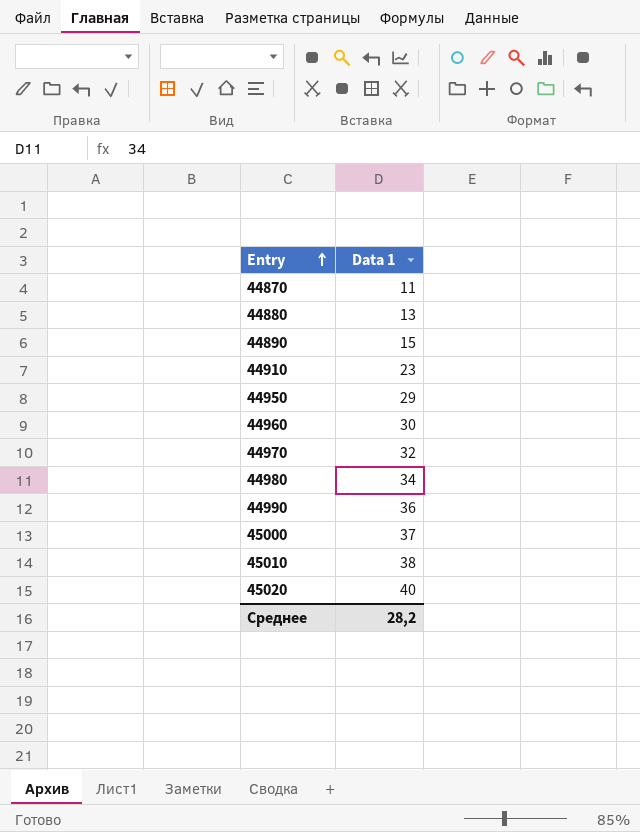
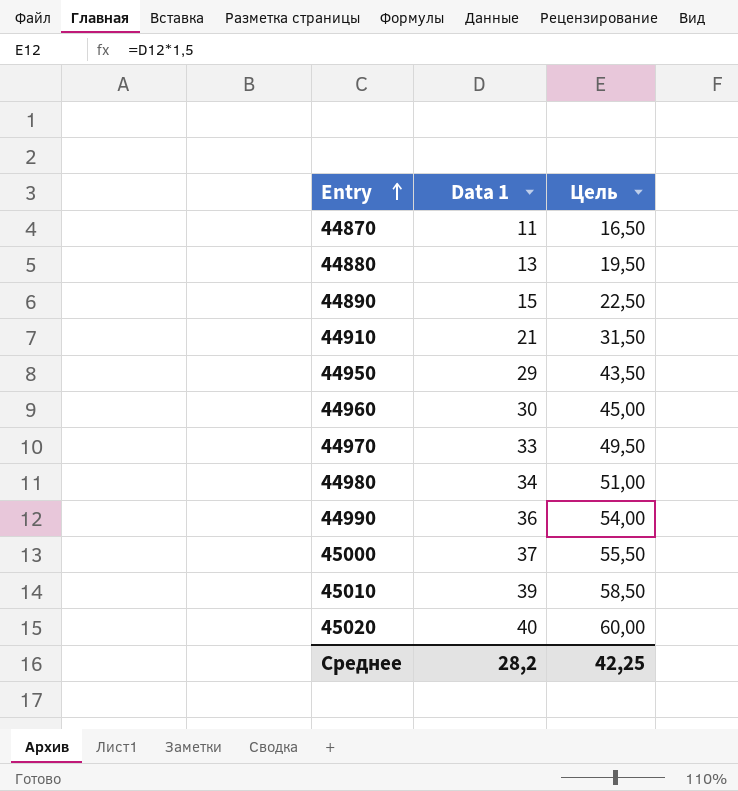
column Цель | formula: none -> [Data 1] * 1,5
44910 | Data 1: 23 -> 21
44970 | Data 1: 32 -> 33
45010 | Data 1: 38 -> 39

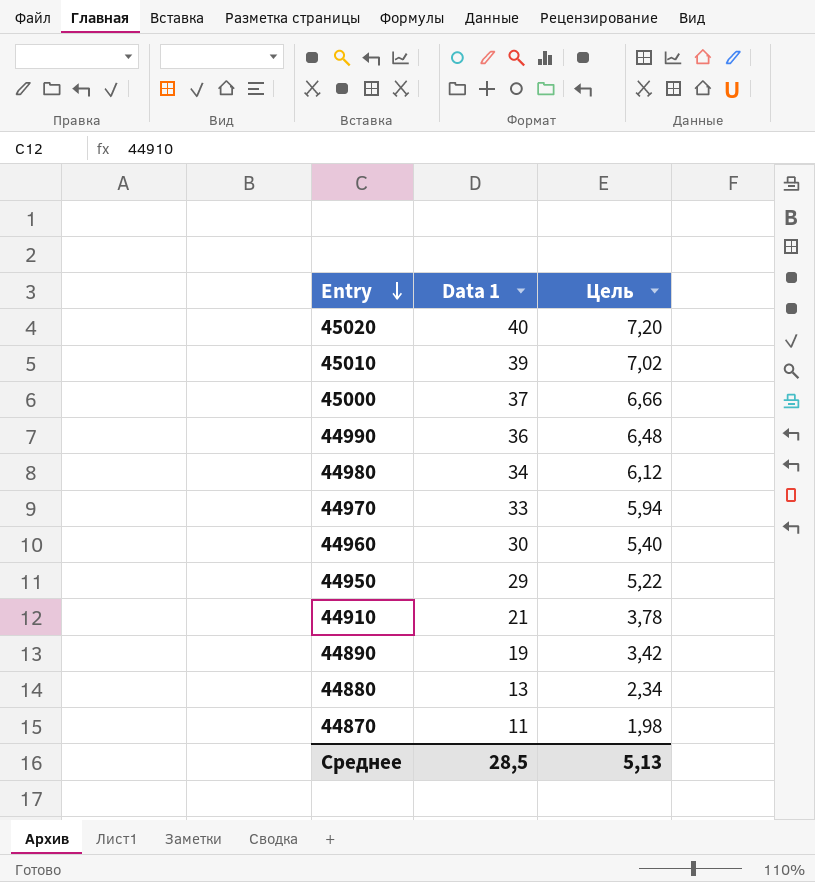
row order: Entry ascending -> Entry descending
column Цель | formula: [Data 1] * 1,5 -> [Data 1] * 0,18
44890 | Data 1: 15 -> 19
Среднее | Data 1: 28,2 -> 28,5
Среднее | Цель: 42,25 -> 5,13

